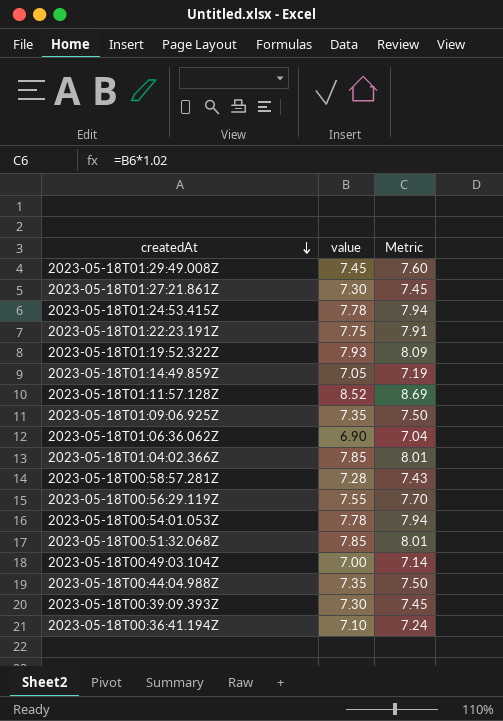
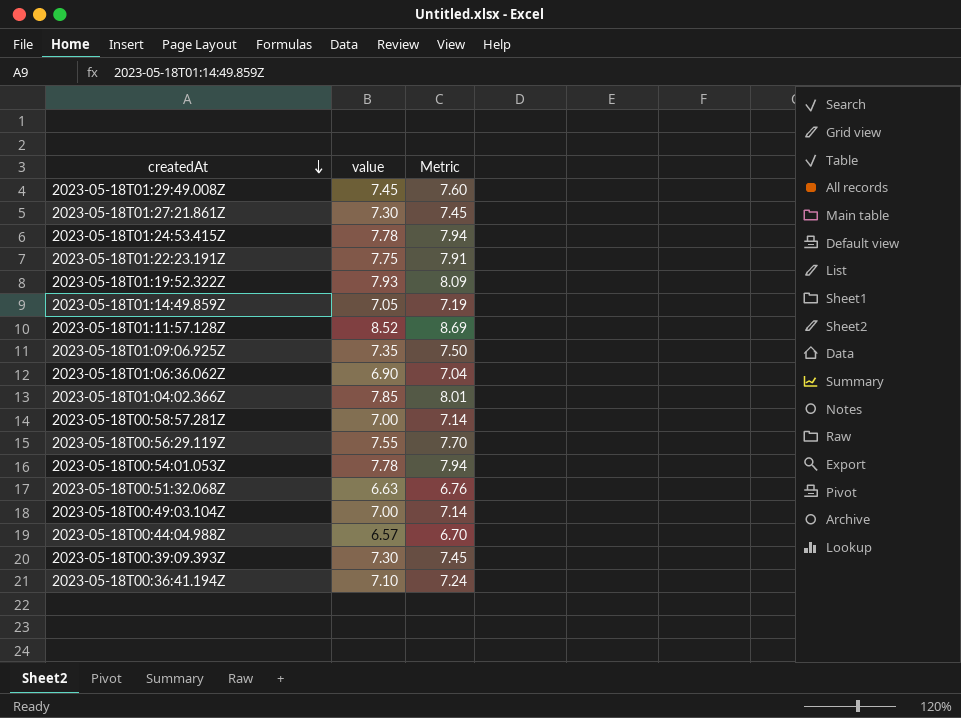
2023-05-18T00:58:57.281Z | value: 7.28 -> 7.00
2023-05-18T00:58:57.281Z | Metric: 7.43 -> 7.14
2023-05-18T00:51:32.068Z | value: 7.85 -> 6.63
2023-05-18T00:51:32.068Z | Metric: 8.01 -> 6.76
2023-05-18T00:44:04.988Z | value: 7.35 -> 6.57
2023-05-18T00:44:04.988Z | Metric: 7.50 -> 6.70

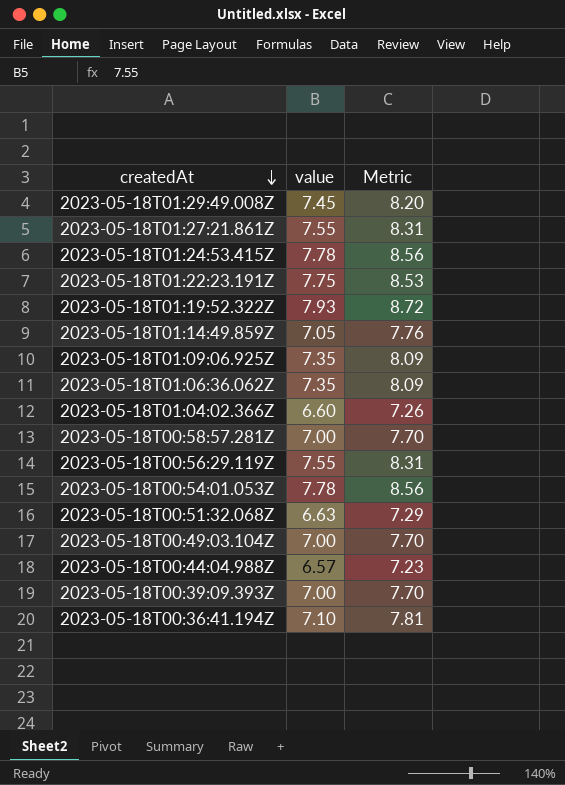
column Metric | formula: [value] * 1.02 -> [value] * 1.1
row 2023-05-18T01:11:57.128Z: 8.52 | 8.69 -> none
2023-05-18T01:27:21.861Z | value: 7.30 -> 7.55
2023-05-18T01:06:36.062Z | value: 6.90 -> 7.35
2023-05-18T01:04:02.366Z | value: 7.85 -> 6.60
2023-05-18T00:39:09.393Z | value: 7.30 -> 7.00

